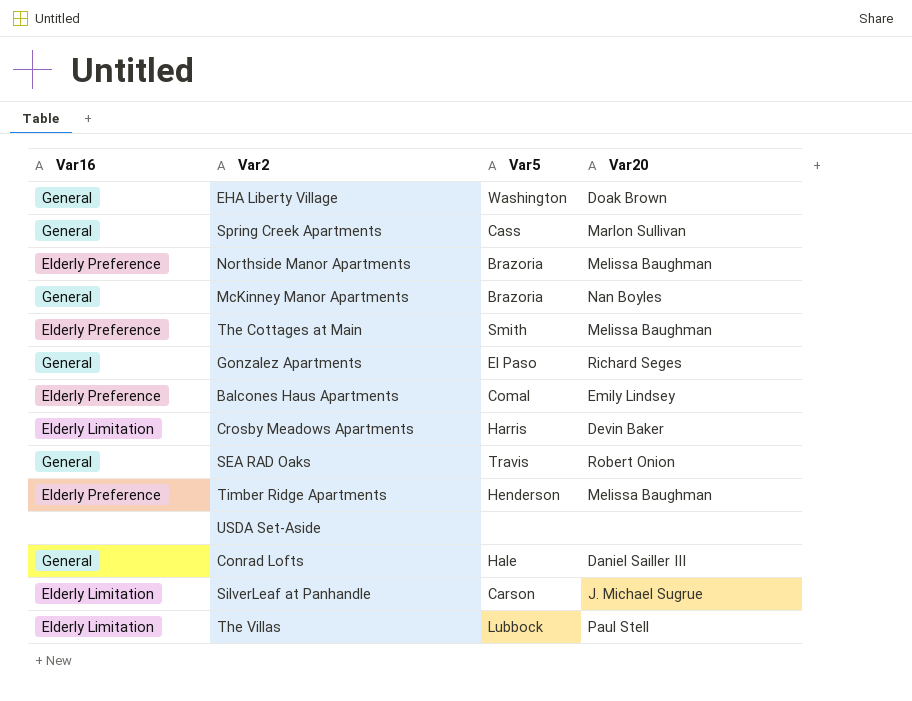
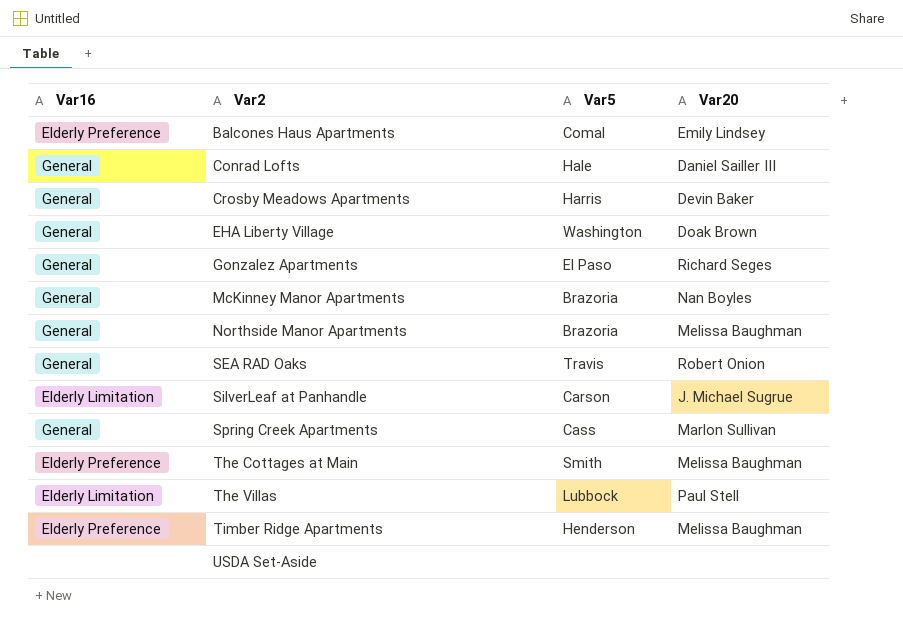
row order: none -> Var2 ascending
Crosby Meadows Apartments | Var16: Elderly Limitation -> General
Northside Manor Apartments | Var16: Elderly Preference -> General

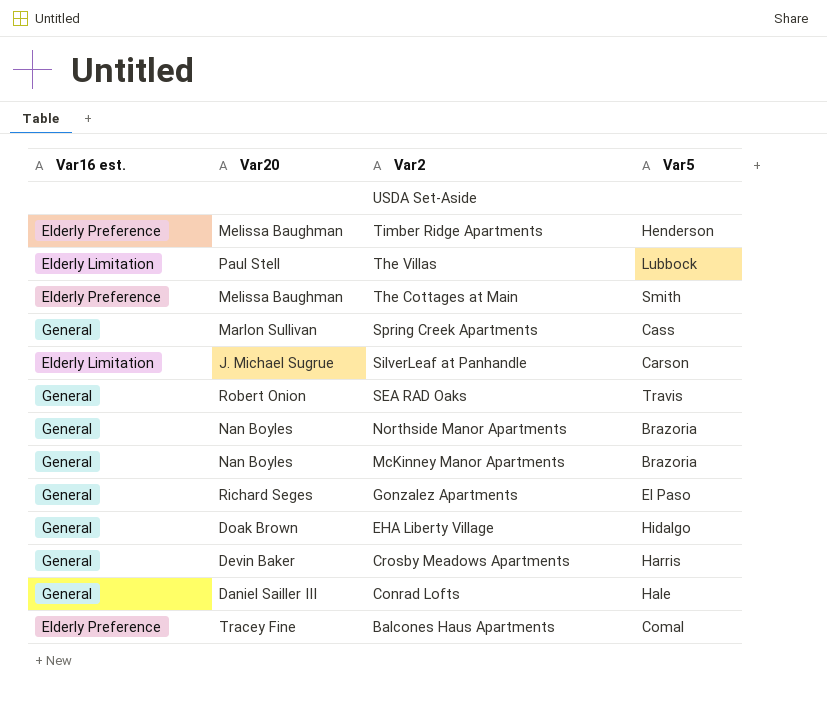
row order: Var2 ascending -> Var2 descending
column name: Var16 -> Var16 est.
column Var20 | position: 4 -> 2
Northside Manor Apartments | Var20: Melissa Baughman -> Nan Boyles
EHA Liberty Village | Var5: Washington -> Hidalgo
Balcones Haus Apartments | Var20: Emily Lindsey -> Tracey Fine

